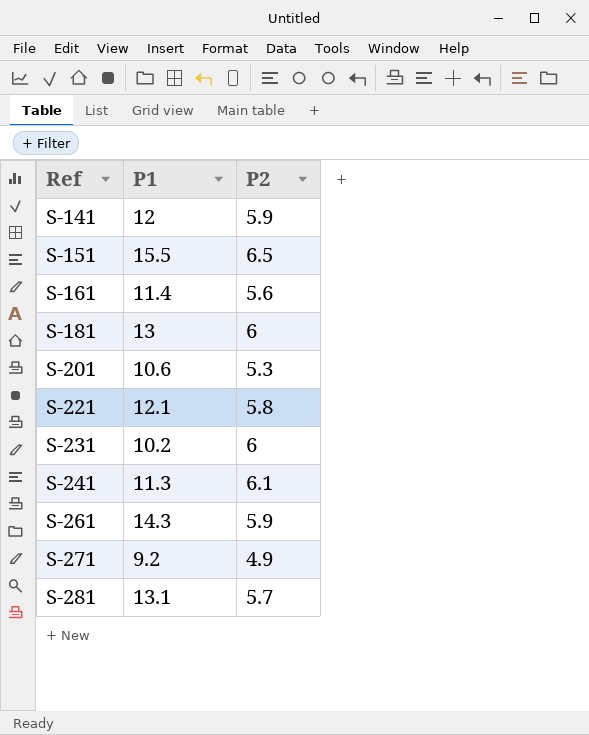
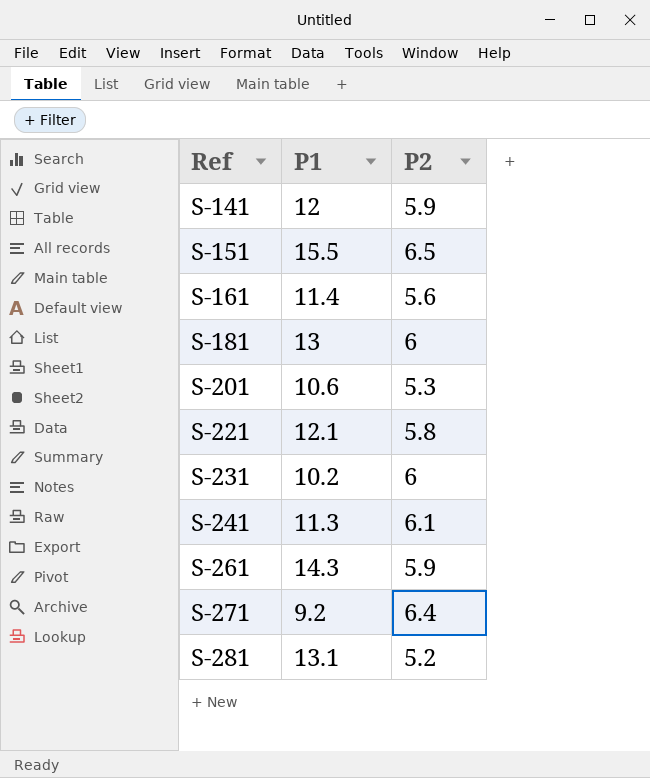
S-271 | P2: 4.9 -> 6.4
S-281 | P2: 5.7 -> 5.2

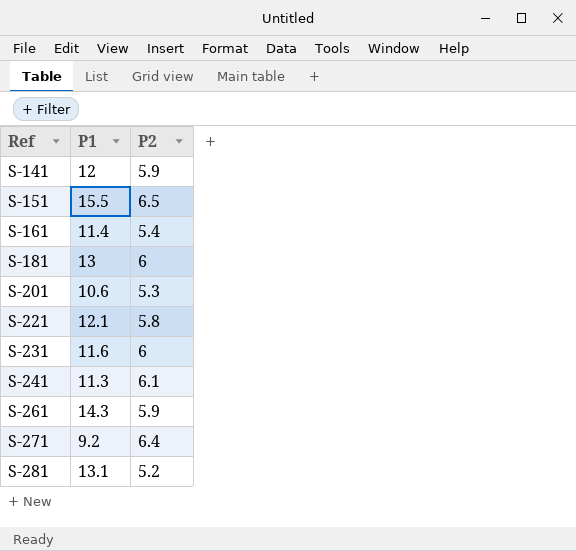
S-161 | P2: 5.6 -> 5.4
S-231 | P1: 10.2 -> 11.6

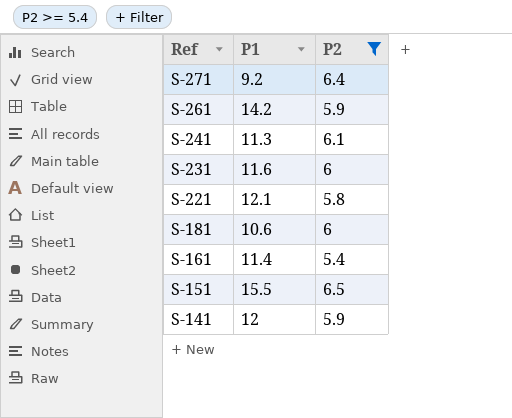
filter: none -> P2 >= 5.4
row order: Ref ascending -> Ref descending
S-261 | P1: 14.3 -> 14.2
S-181 | P1: 13 -> 10.6

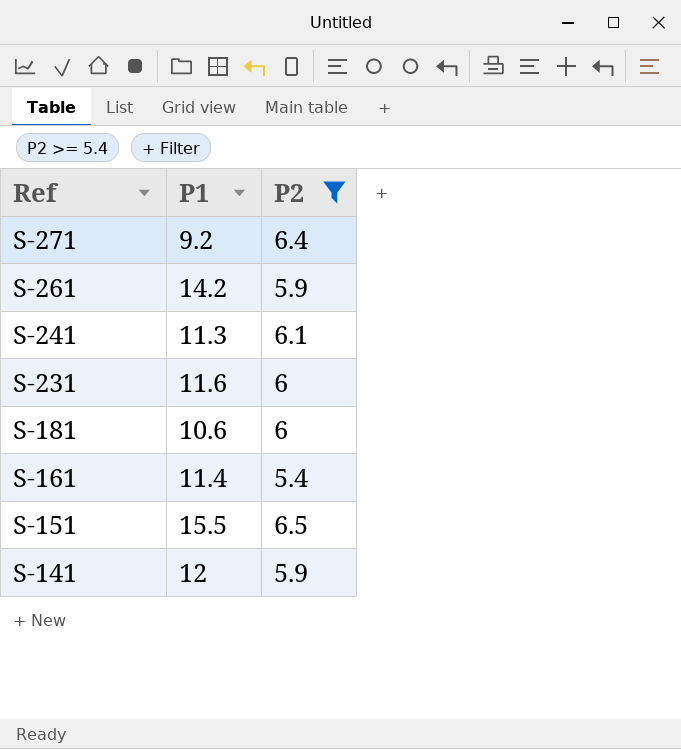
row S-221: 12.1 | 5.8 -> none

